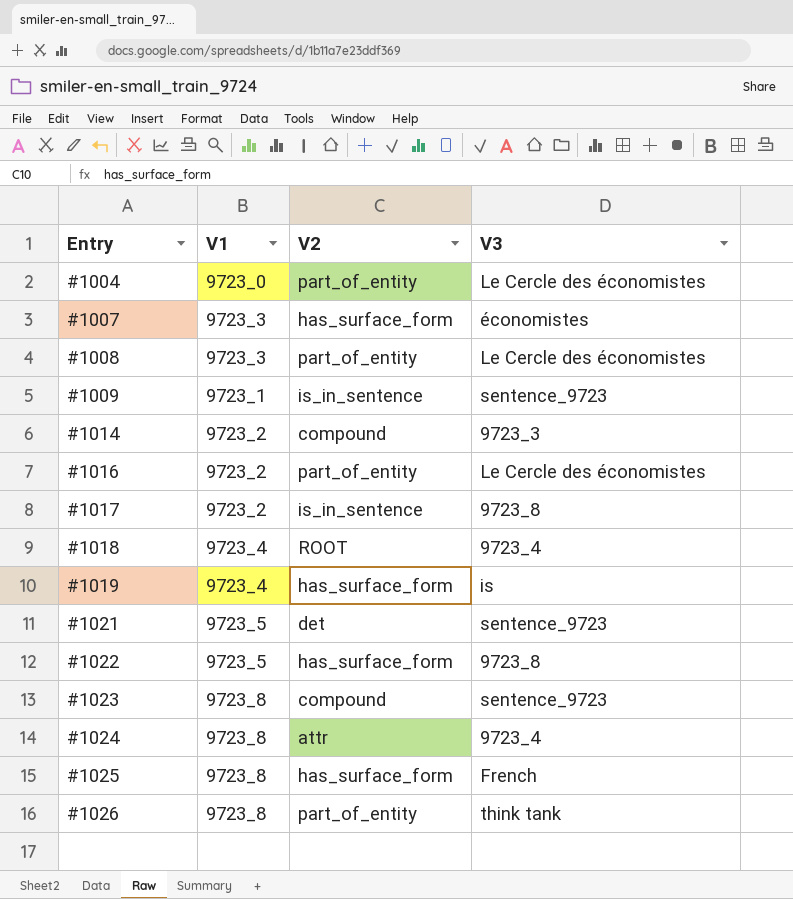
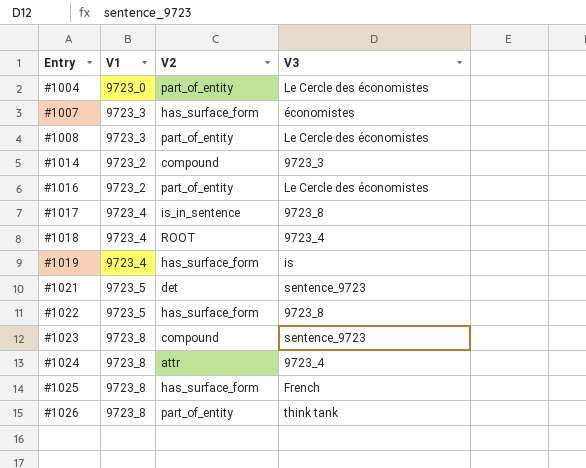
row #1009: 9723_1 | is_in_sentence | sentence_9723 -> none
#1017 | V1: 9723_2 -> 9723_4

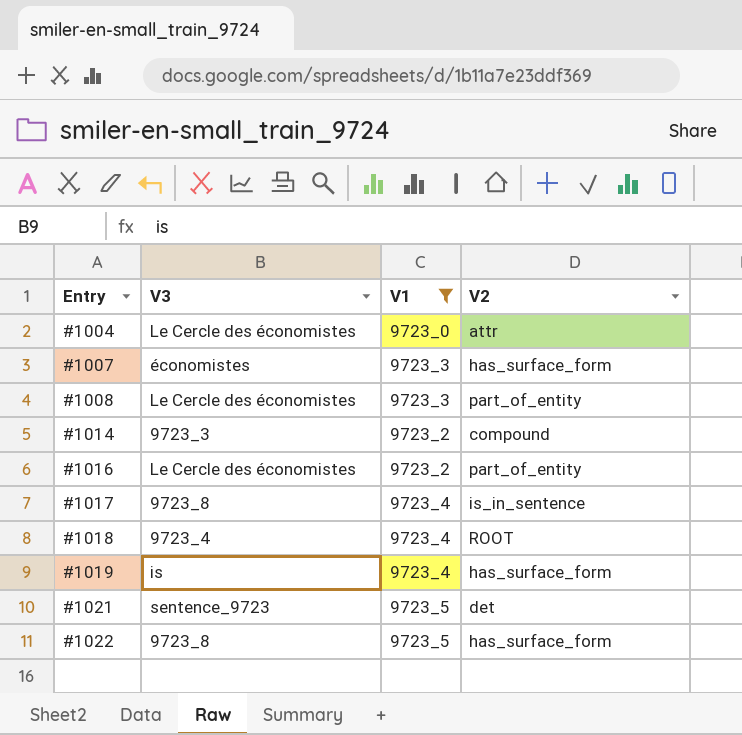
filter: none -> V1 != 9723_8
column V3 | position: 4 -> 2
#1004 | V2: part_of_entity -> attr

